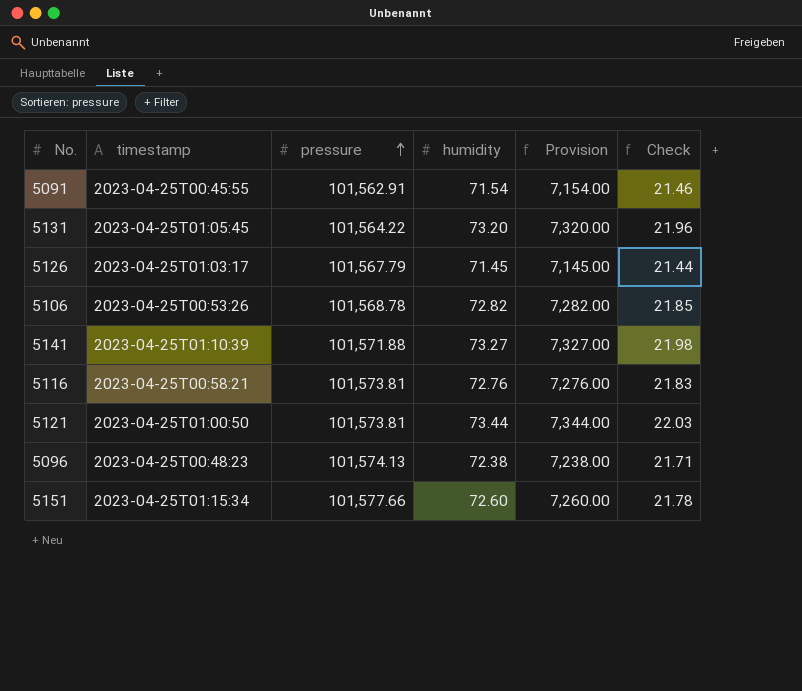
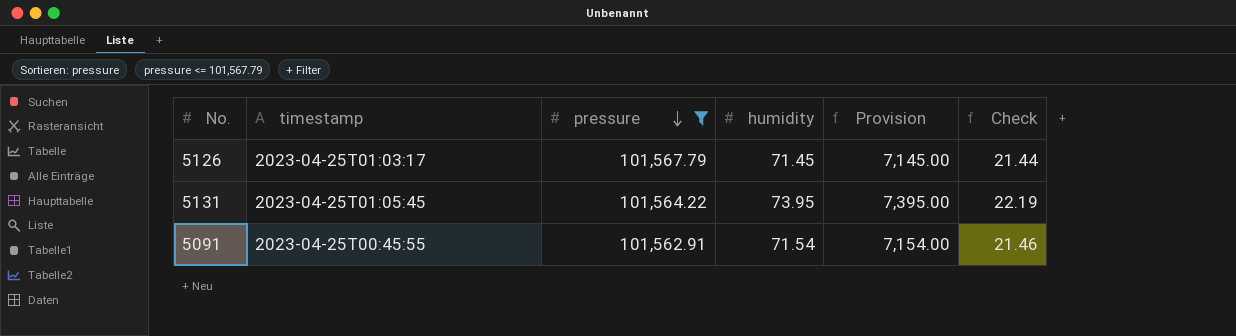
filter: none -> pressure <= 101,567.79
row order: pressure ascending -> pressure descending
5131 | humidity: 73.20 -> 73.95
5131 | Provision: 7,320.00 -> 7,395.00
5131 | Check: 21.96 -> 22.19

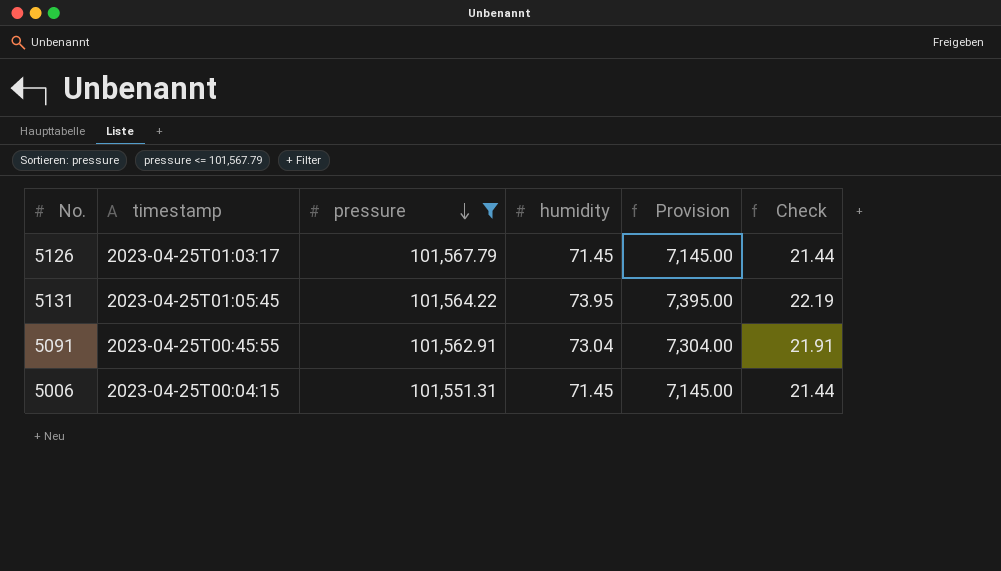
5091 | humidity: 71.54 -> 73.04
5091 | Provision: 7,154.00 -> 7,304.00
5091 | Check: 21.46 -> 21.91
row 5006: none -> 2023-04-25T00:04:15 | 101,551.31 | 71.45 | 7,145.00 | 21.44

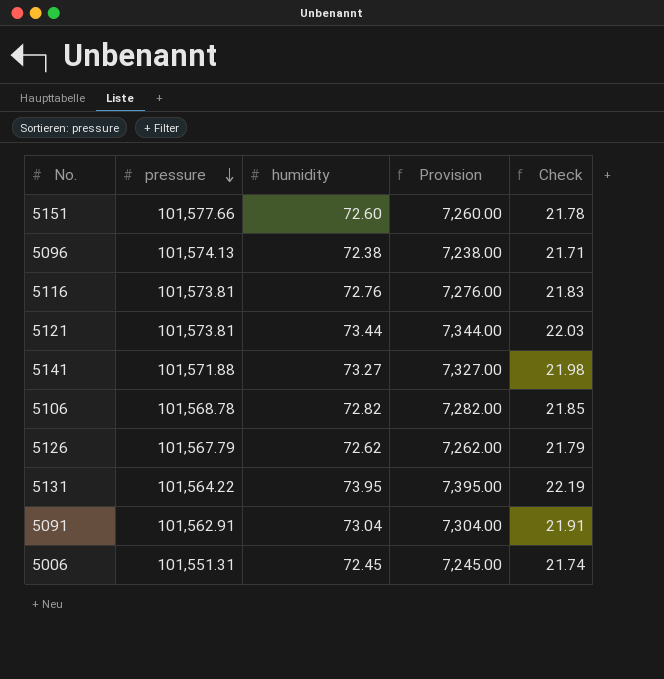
filter: pressure <= 101,567.79 -> none
column timestamp | position: 2 -> none
5126 | humidity: 71.45 -> 72.62
5126 | Provision: 7,145.00 -> 7,262.00
5126 | Check: 21.44 -> 21.79
5006 | humidity: 71.45 -> 72.45
5006 | Provision: 7,145.00 -> 7,245.00
5006 | Check: 21.44 -> 21.74

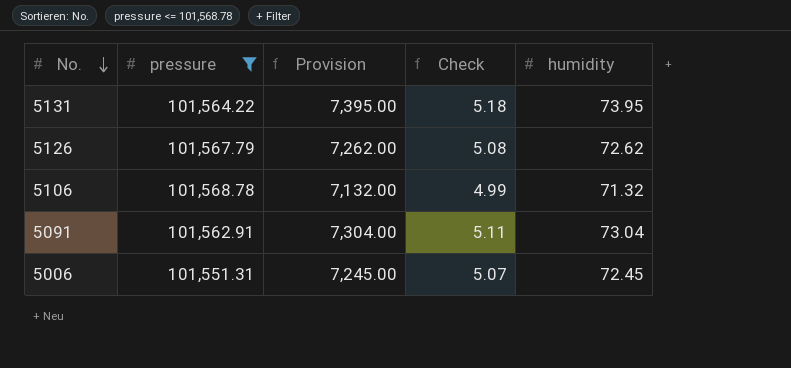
filter: none -> pressure <= 101,568.78
row order: pressure descending -> No. descending
column Check | formula: [humidity] * 0.3 -> [humidity] * 0.07
column humidity | position: 3 -> 5
5106 | Provision: 7,282.00 -> 7,132.00
5106 | humidity: 72.82 -> 71.32

